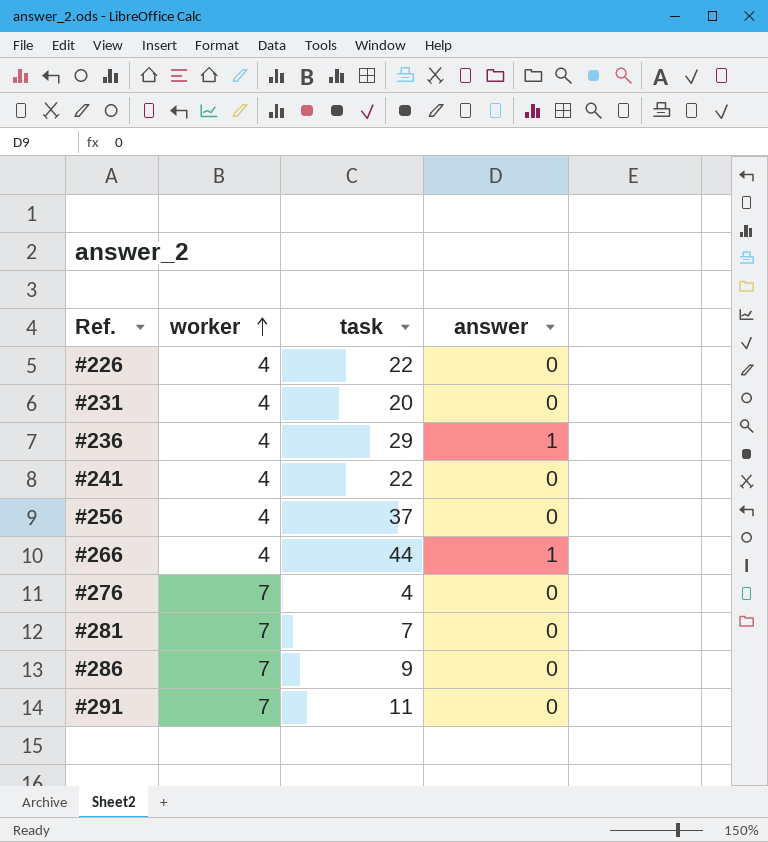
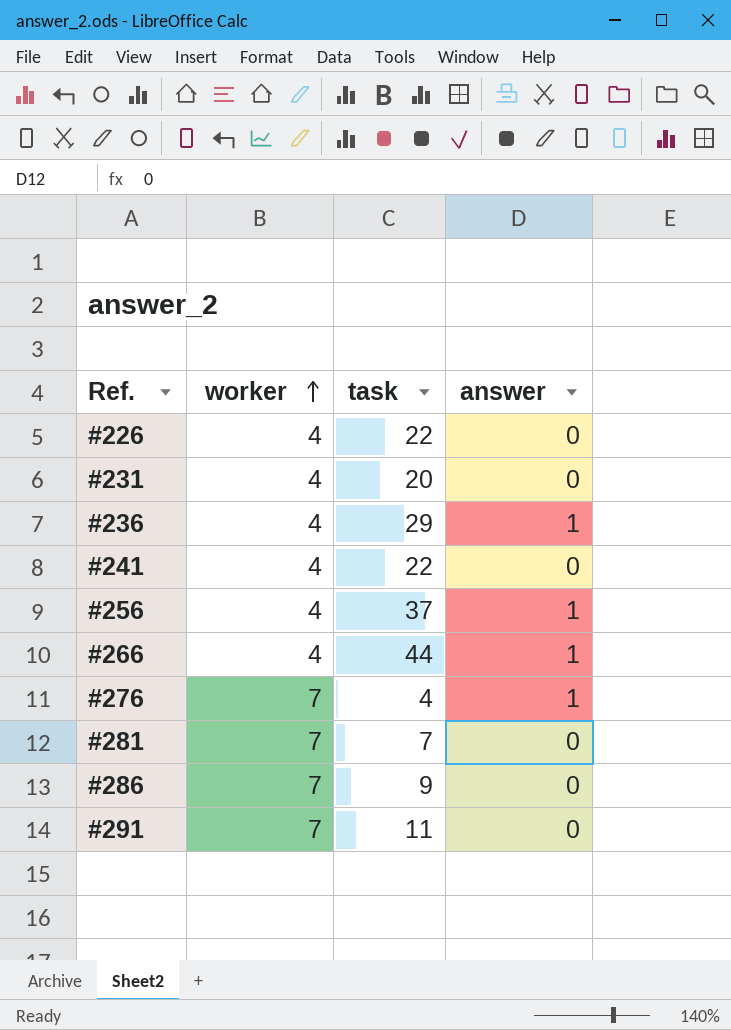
#256 | answer: 0 -> 1
#276 | answer: 0 -> 1

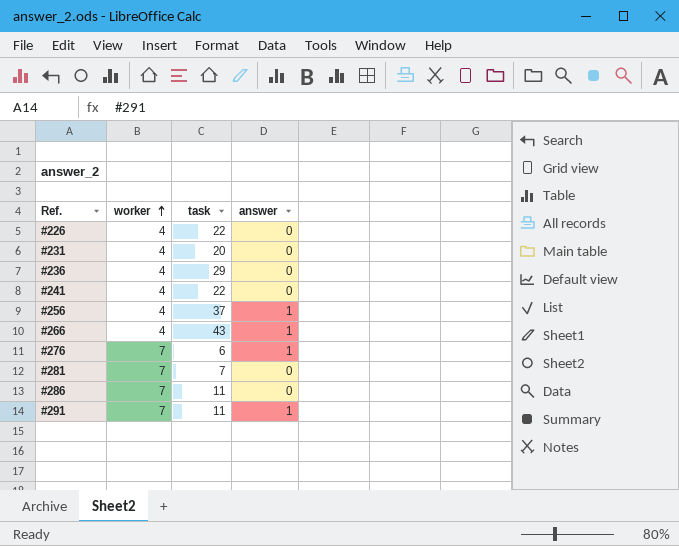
#236 | answer: 1 -> 0
#266 | task: 44 -> 43
#276 | task: 4 -> 6
#286 | task: 9 -> 11
#291 | answer: 0 -> 1

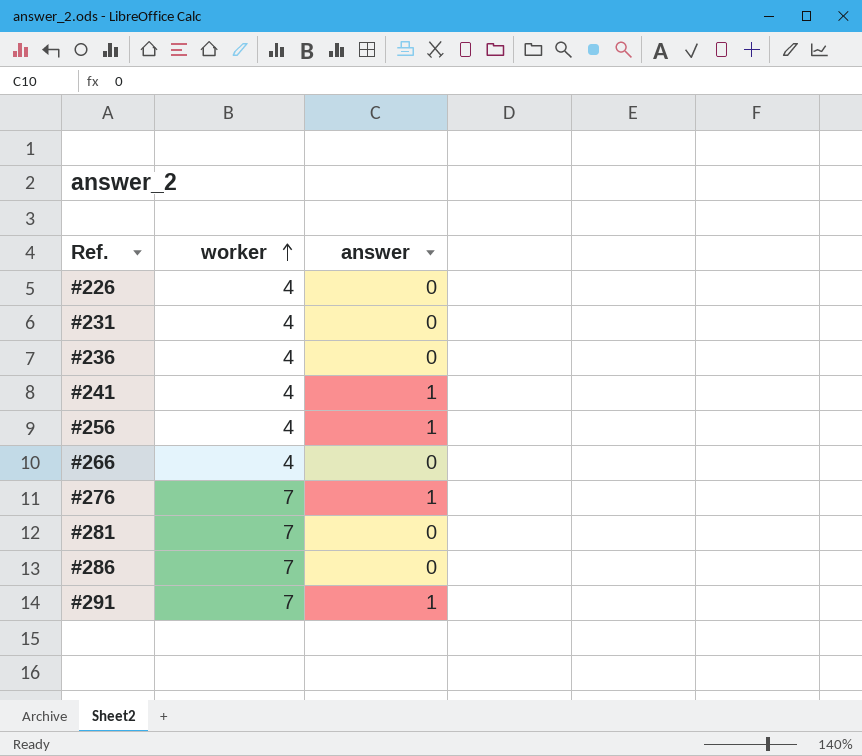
column task | position: 3 -> none
#241 | answer: 0 -> 1
#266 | answer: 1 -> 0

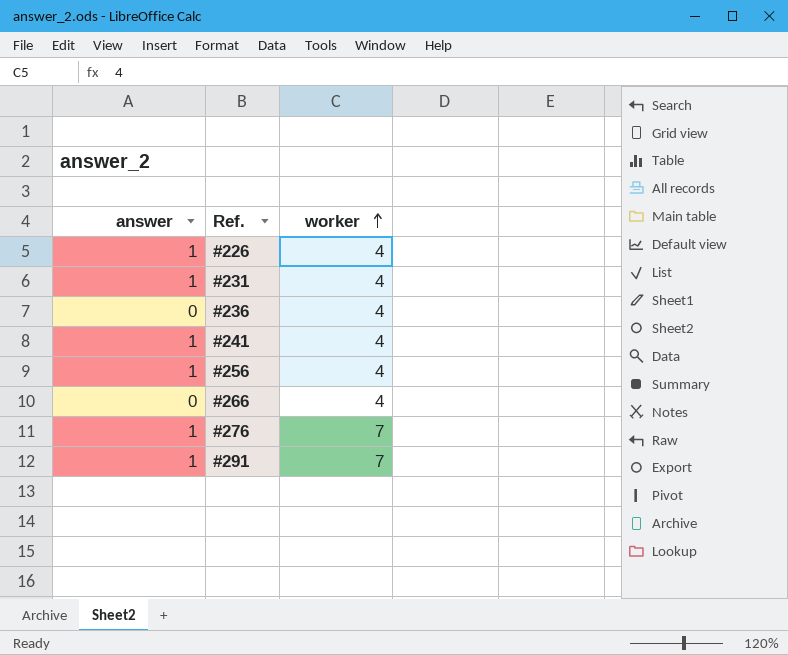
column answer | position: 3 -> 1
row #281: 7 | 0 -> none
row #286: 7 | 0 -> none
#226 | answer: 0 -> 1
#231 | answer: 0 -> 1

